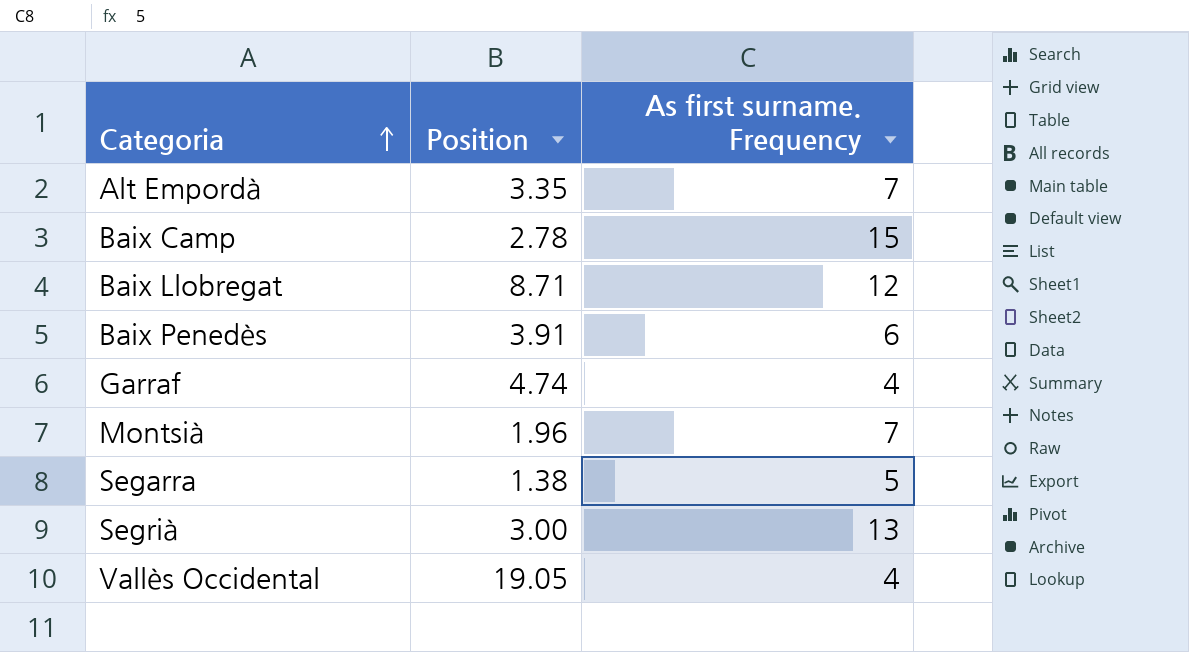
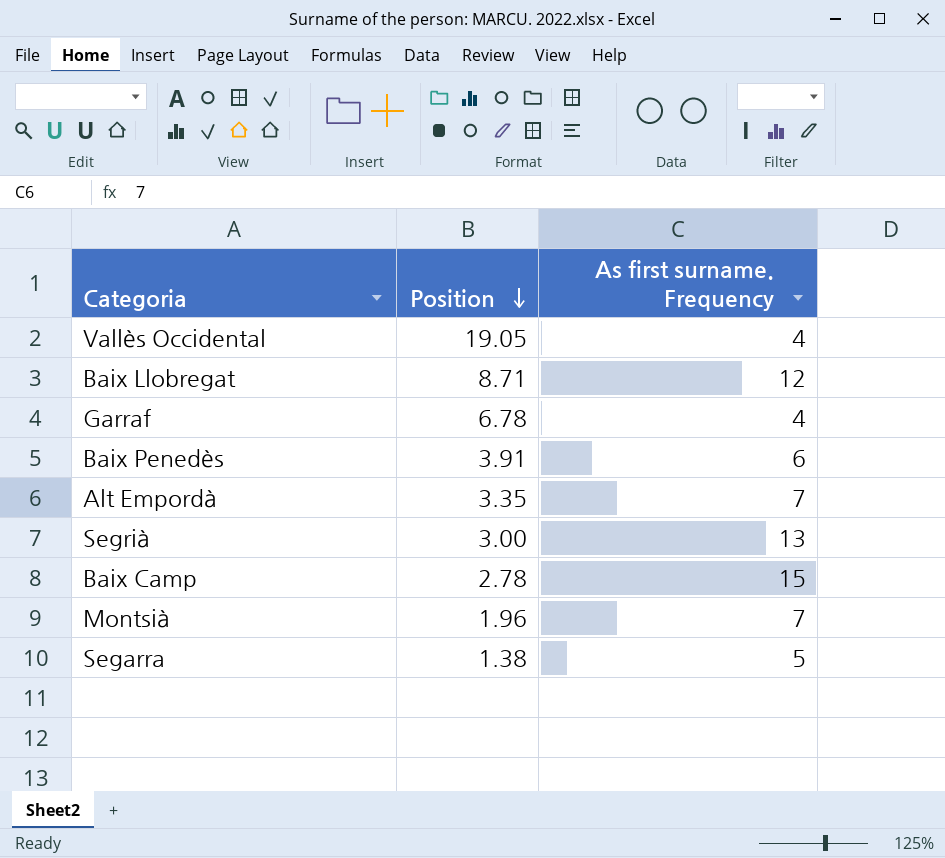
row order: Categoria ascending -> Position descending
Garraf | Position: 4.74 -> 6.78

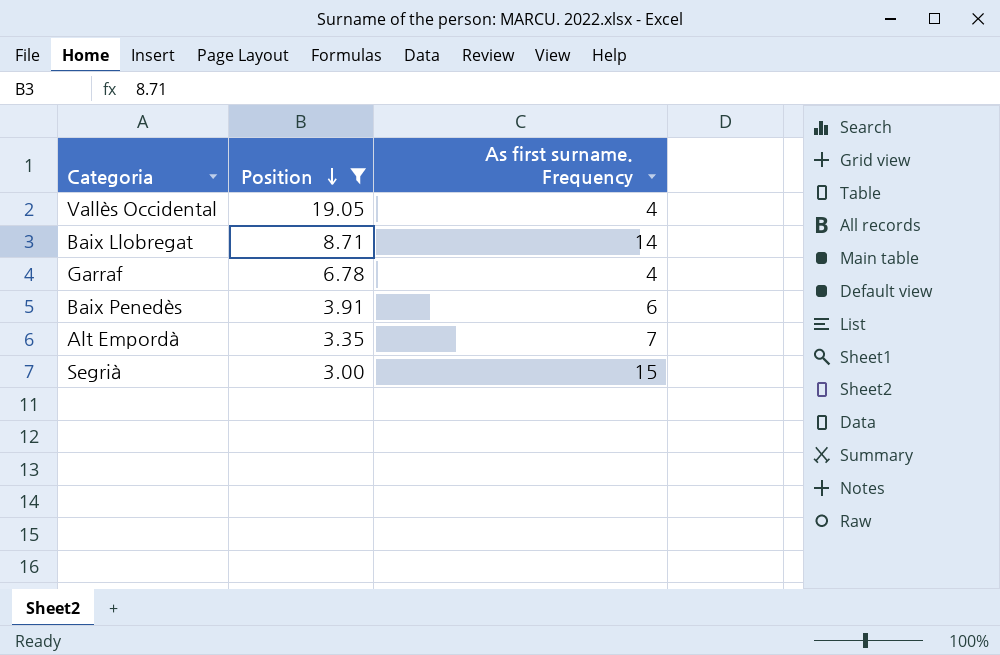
filter: none -> Position >= 3.00
Baix Llobregat | As first surname. Frequency: 12 -> 14
Segrià | As first surname. Frequency: 13 -> 15

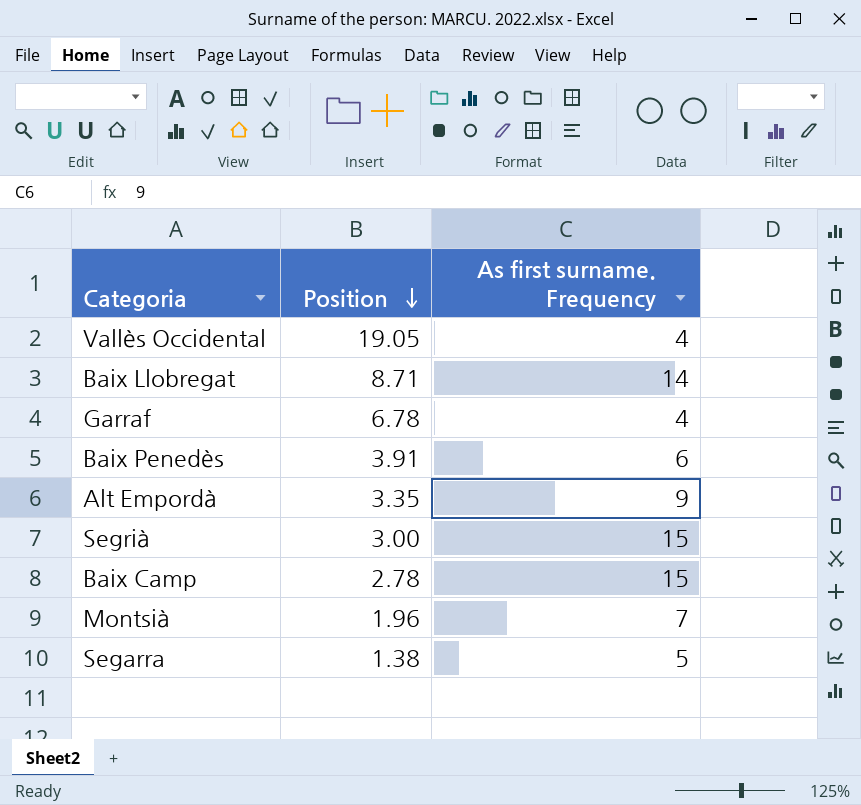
filter: Position >= 3.00 -> none
Alt Empordà | As first surname. Frequency: 7 -> 9

